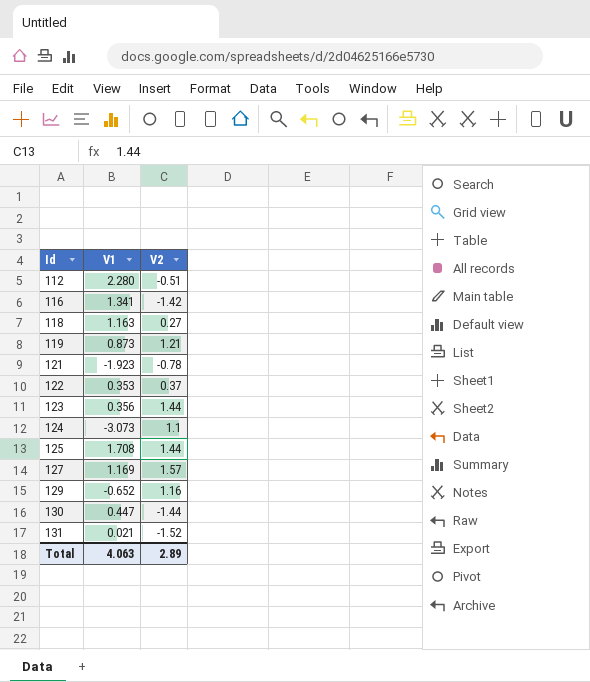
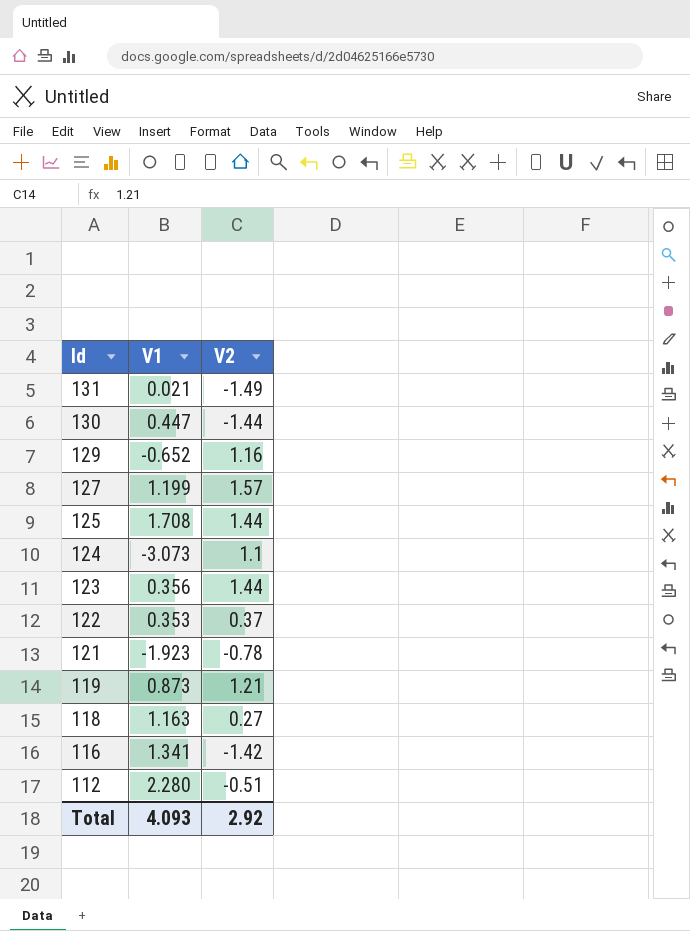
row order: Id ascending -> Id descending
131 | V2: -1.52 -> -1.49
127 | V1: 1.169 -> 1.199
Total | V1: 4.063 -> 4.093
Total | V2: 2.89 -> 2.92

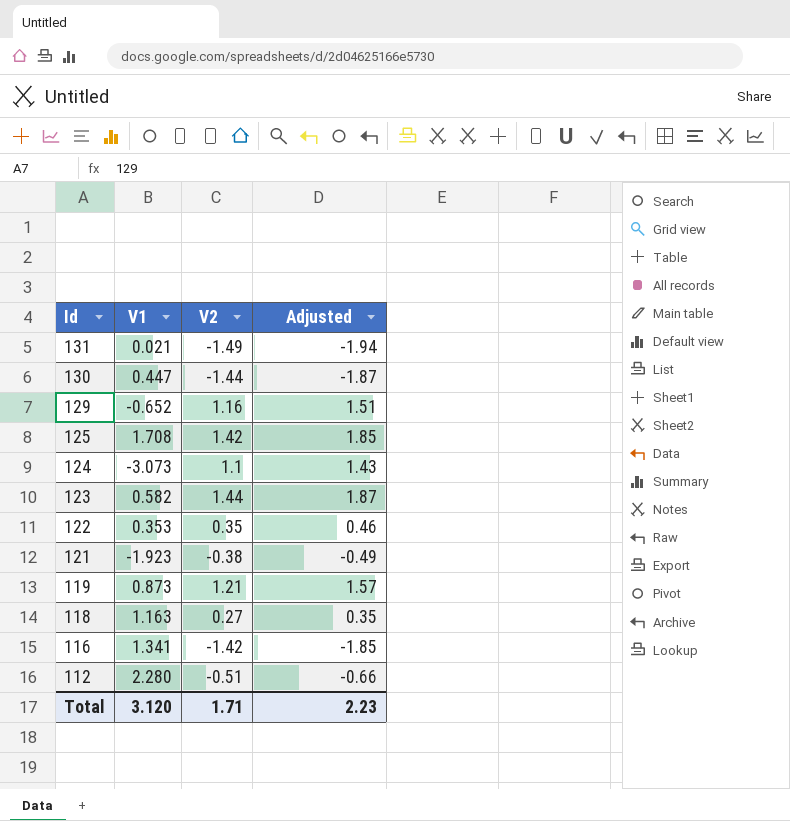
column Adjusted | formula: none -> [V2] * 1.3
row 127: 1.199 | 1.57 -> none
125 | V2: 1.44 -> 1.42
123 | V1: 0.356 -> 0.582
122 | V2: 0.37 -> 0.35
121 | V2: -0.78 -> -0.38
Total | V1: 4.093 -> 3.120
Total | V2: 2.92 -> 1.71

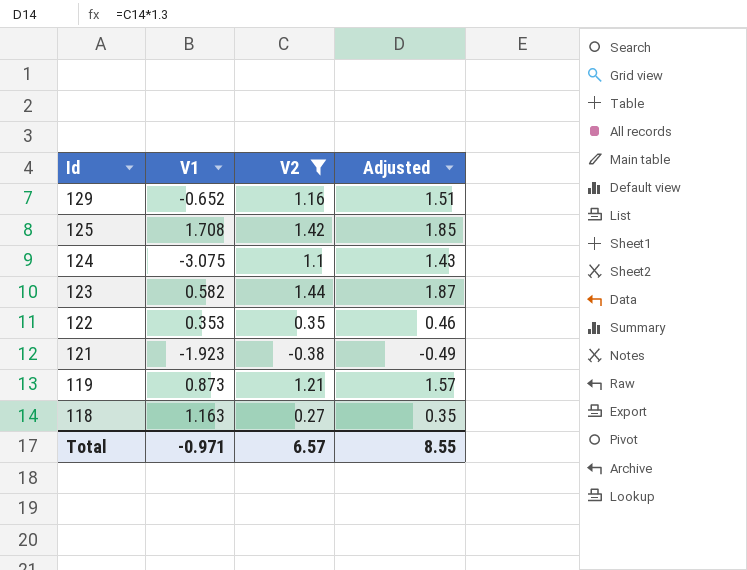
filter: none -> V2 >= -0.38
124 | V1: -3.073 -> -3.075
Total | V1: 3.120 -> -0.971
Total | V2: 1.71 -> 6.57
Total | Adjusted: 2.23 -> 8.55

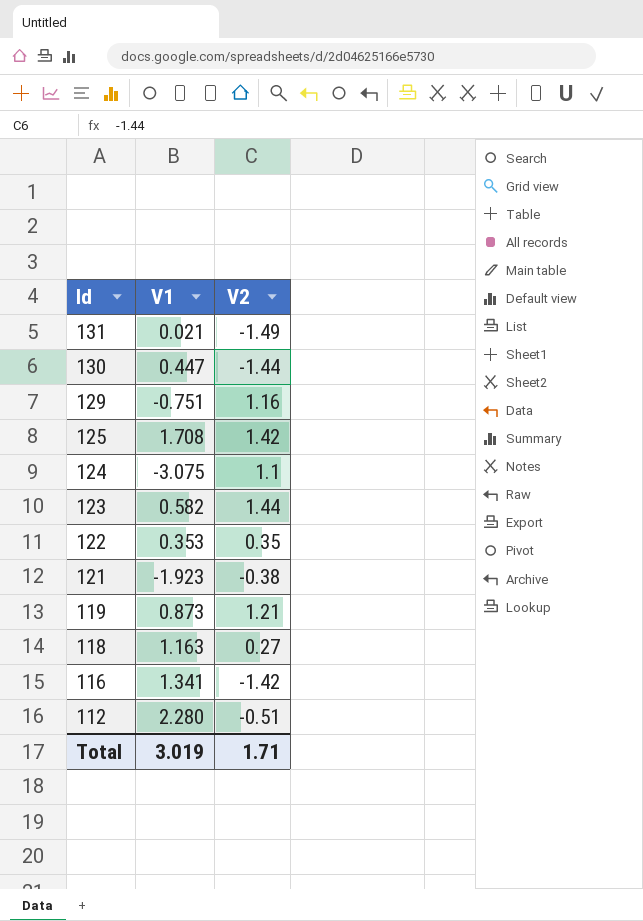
filter: V2 >= -0.38 -> none
column Adjusted | formula: [V2] * 1.3 -> none
129 | V1: -0.652 -> -0.751
Total | V1: -0.971 -> 3.019
Total | V2: 6.57 -> 1.71

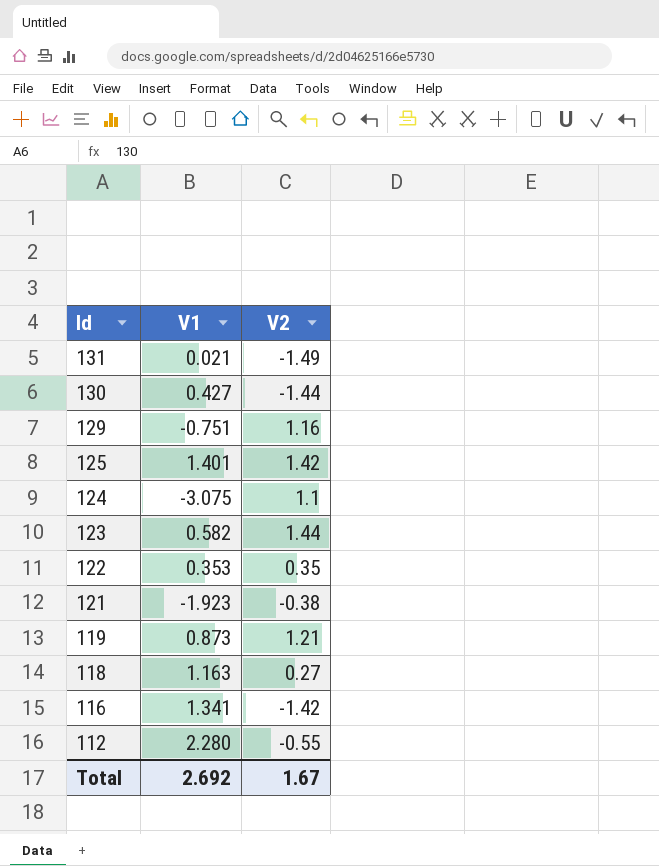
130 | V1: 0.447 -> 0.427
125 | V1: 1.708 -> 1.401
112 | V2: -0.51 -> -0.55
Total | V1: 3.019 -> 2.692
Total | V2: 1.71 -> 1.67

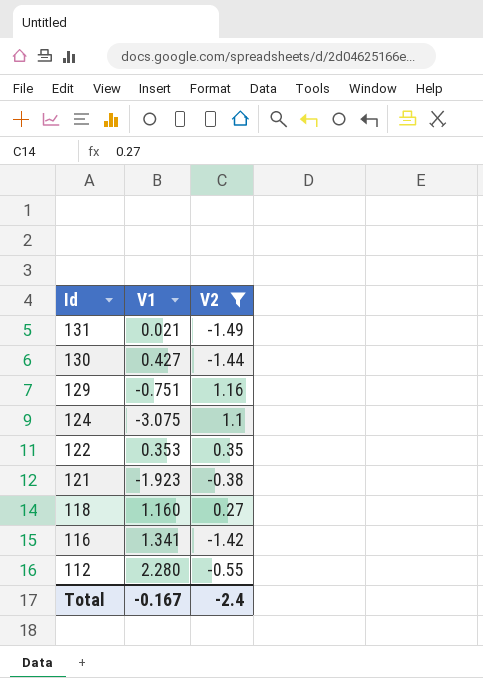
filter: none -> V2 <= 1.16
118 | V1: 1.163 -> 1.160
Total | V1: 2.692 -> -0.167
Total | V2: 1.67 -> -2.4

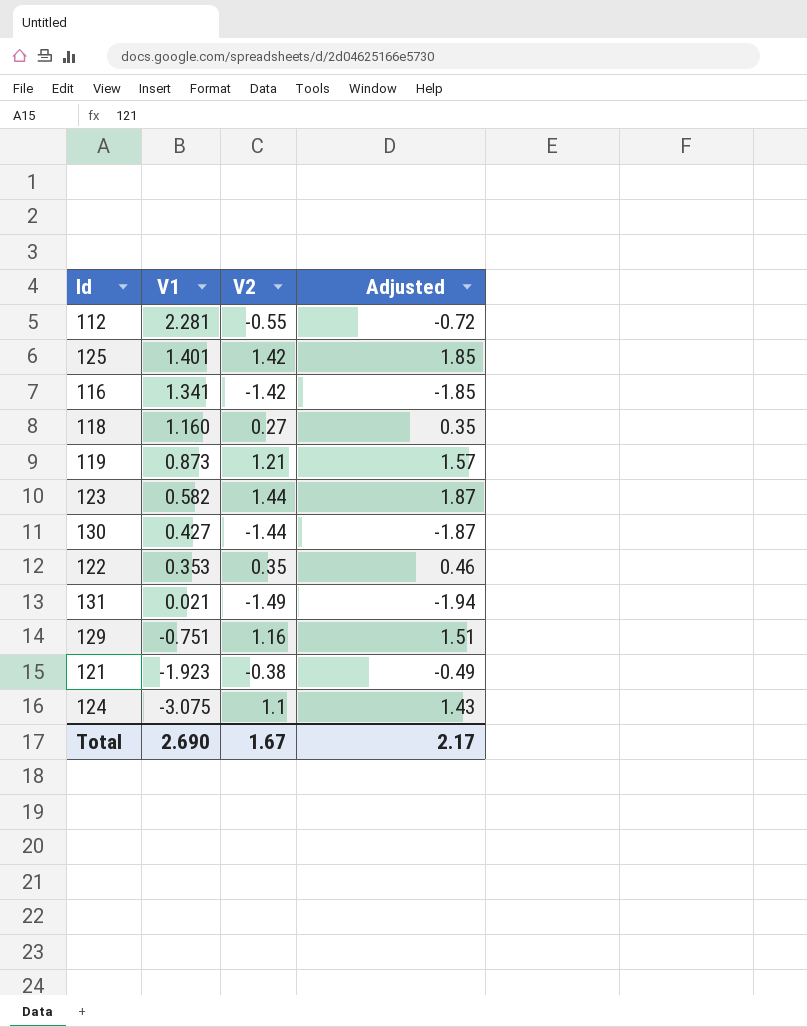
filter: V2 <= 1.16 -> none
row order: Id descending -> V1 descending
column Adjusted | formula: none -> [V2] * 1.3
112 | V1: 2.280 -> 2.281
Total | V1: -0.167 -> 2.690
Total | V2: -2.4 -> 1.67

